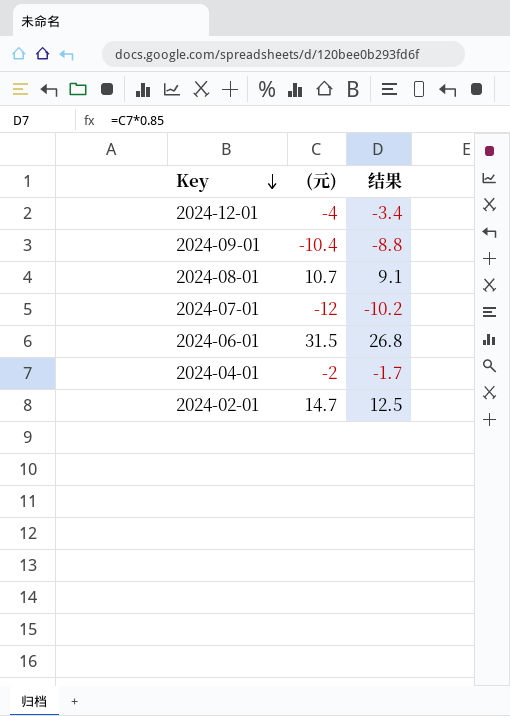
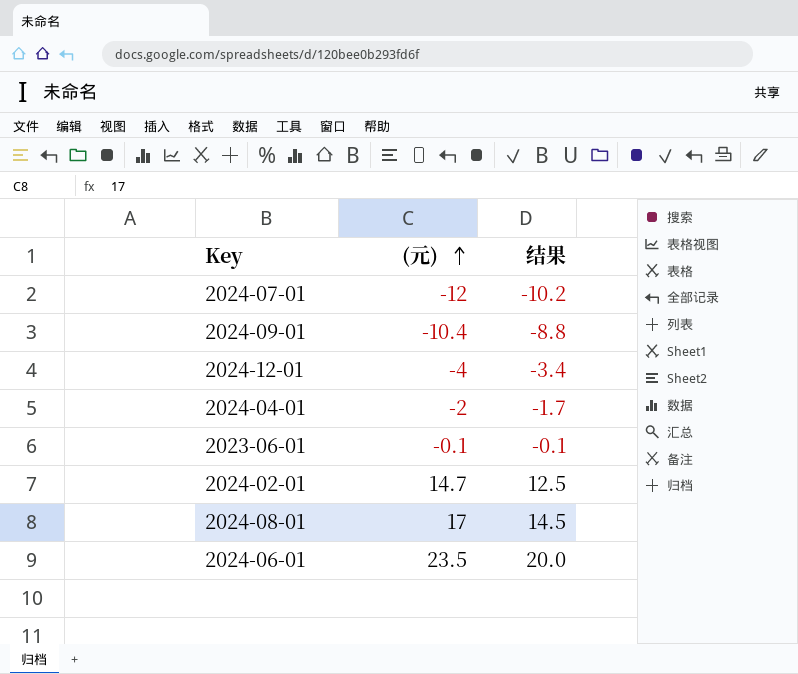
row order: Key descending -> (元) ascending
row 2023-06-01: none -> -0.1 | -0.1
2024-08-01 | (元): 10.7 -> 17
2024-08-01 | 结果: 9.1 -> 14.5
2024-06-01 | (元): 31.5 -> 23.5
2024-06-01 | 结果: 26.8 -> 20.0

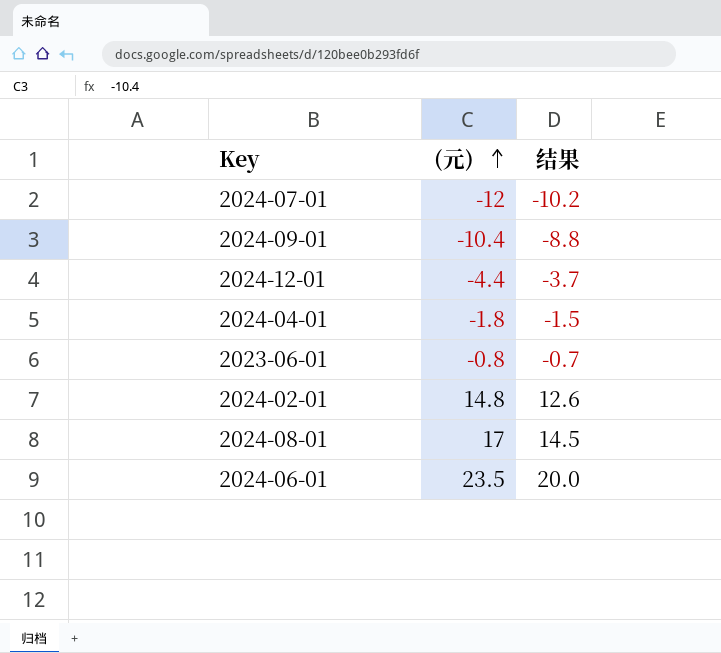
2024-12-01 | (元): -4 -> -4.4
2024-12-01 | 结果: -3.4 -> -3.7
2024-04-01 | (元): -2 -> -1.8
2024-04-01 | 结果: -1.7 -> -1.5
2023-06-01 | (元): -0.1 -> -0.8
2023-06-01 | 结果: -0.1 -> -0.7
2024-02-01 | (元): 14.7 -> 14.8
2024-02-01 | 结果: 12.5 -> 12.6

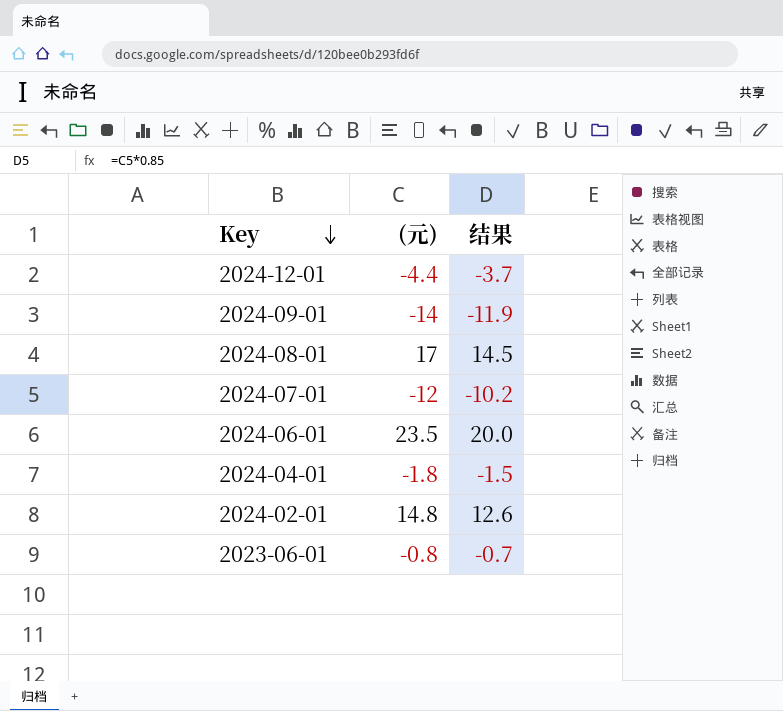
row order: (元) ascending -> Key descending
2024-09-01 | (元): -10.4 -> -14
2024-09-01 | 结果: -8.8 -> -11.9

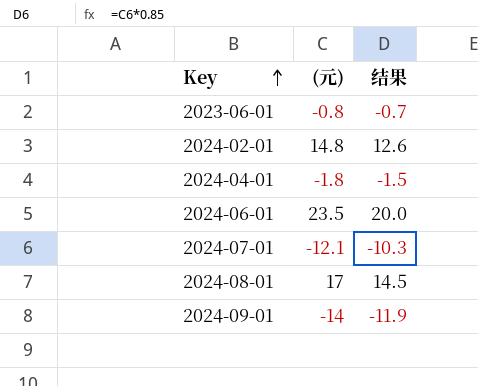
row order: Key descending -> Key ascending
row 2024-12-01: -4.4 | -3.7 -> none
2024-07-01 | (元): -12 -> -12.1
2024-07-01 | 结果: -10.2 -> -10.3

